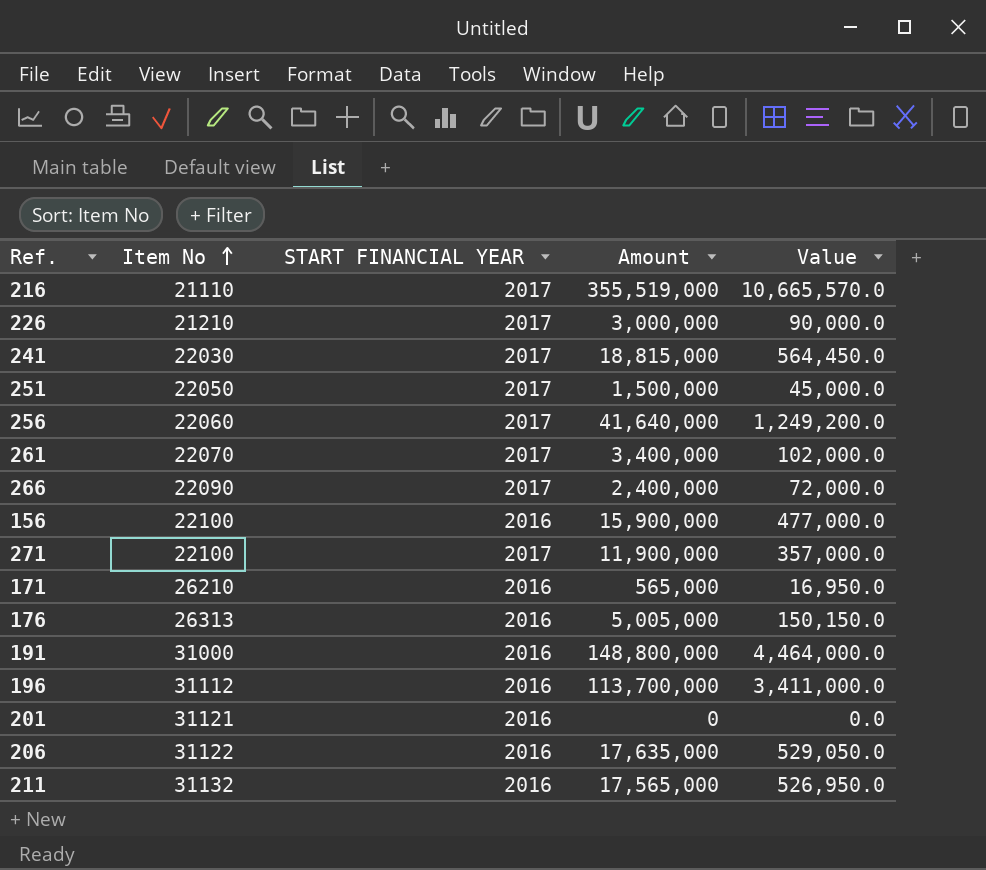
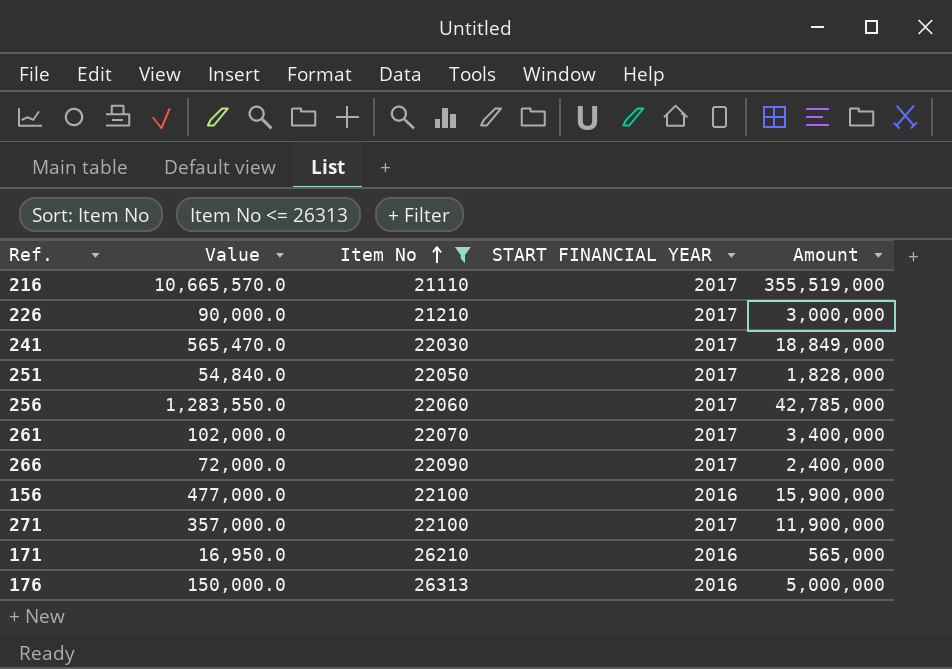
filter: none -> Item No <= 26313
column Value | position: 5 -> 2
241 | Value: 564,450.0 -> 565,470.0
241 | Amount: 18,815,000 -> 18,849,000
251 | Value: 45,000.0 -> 54,840.0
251 | Amount: 1,500,000 -> 1,828,000
256 | Value: 1,249,200.0 -> 1,283,550.0
256 | Amount: 41,640,000 -> 42,785,000
176 | Value: 150,150.0 -> 150,000.0
176 | Amount: 5,005,000 -> 5,000,000

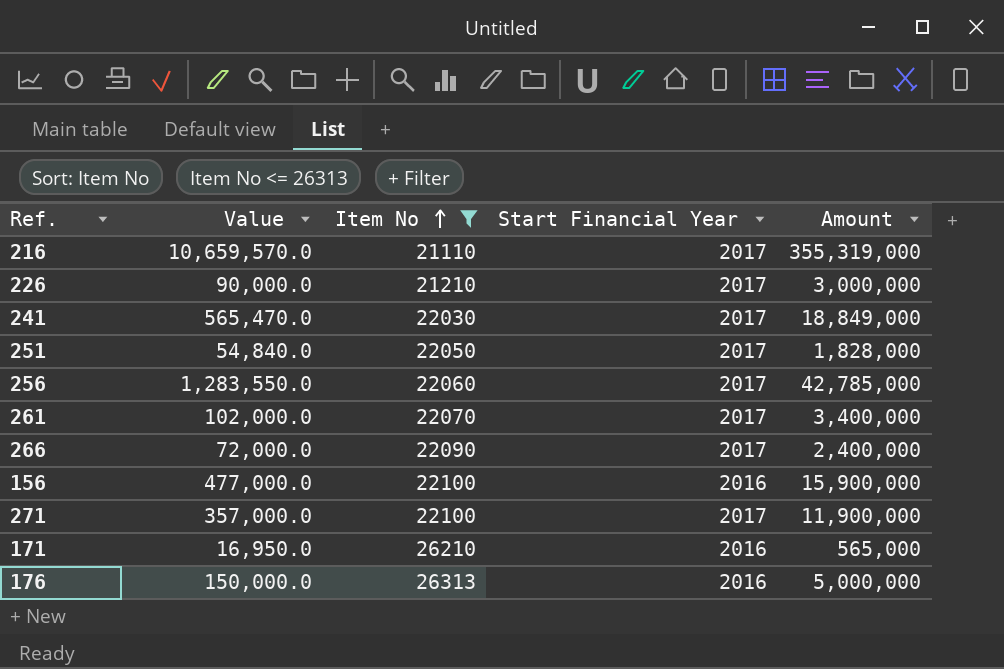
column name: START FINANCIAL YEAR -> Start Financial Year
216 | Value: 10,665,570.0 -> 10,659,570.0
216 | Amount: 355,519,000 -> 355,319,000

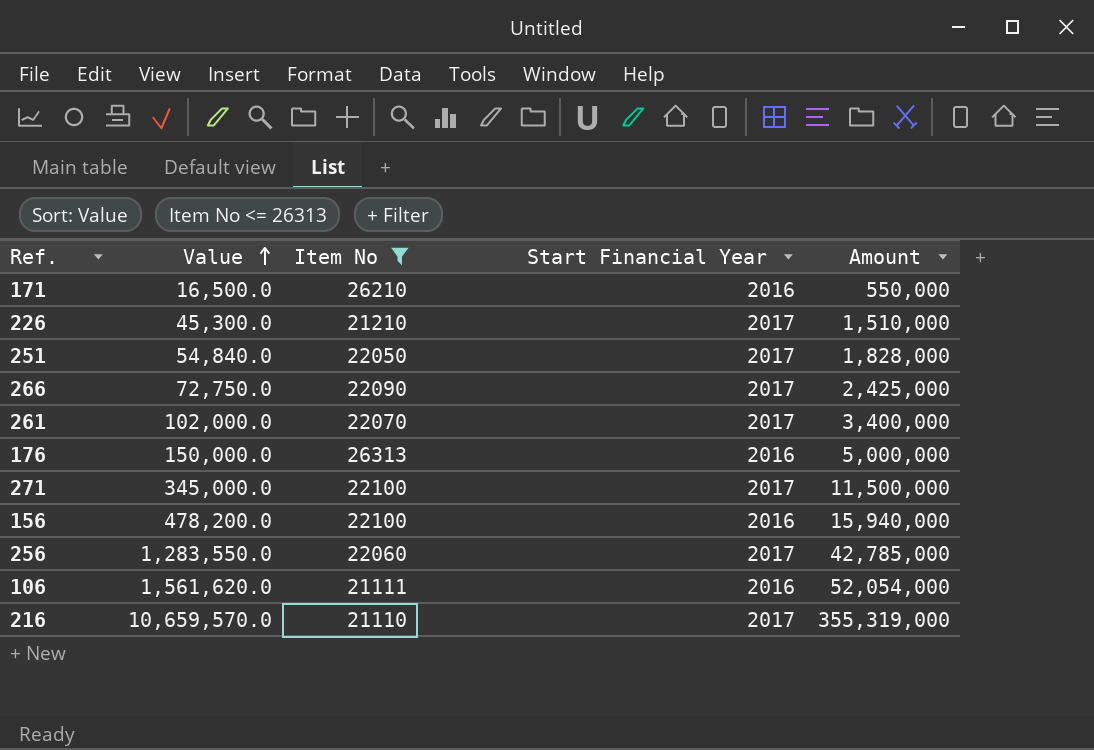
row order: Item No ascending -> Value ascending
row 241: 565,470.0 | 22030 | 2017 | 18,849,000 -> none
171 | Value: 16,950.0 -> 16,500.0
171 | Amount: 565,000 -> 550,000
226 | Value: 90,000.0 -> 45,300.0
226 | Amount: 3,000,000 -> 1,510,000
266 | Value: 72,000.0 -> 72,750.0
266 | Amount: 2,400,000 -> 2,425,000
271 | Value: 357,000.0 -> 345,000.0
271 | Amount: 11,900,000 -> 11,500,000
156 | Value: 477,000.0 -> 478,200.0
156 | Amount: 15,900,000 -> 15,940,000
row 106: none -> 1,561,620.0 | 21111 | 2016 | 52,054,000

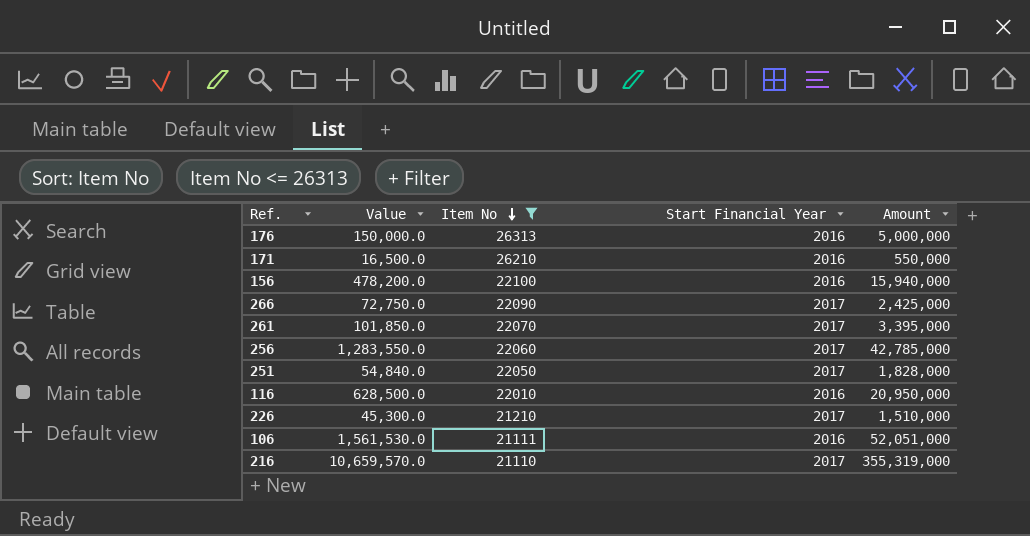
row order: Value ascending -> Item No descending
row 271: 345,000.0 | 22100 | 2017 | 11,500,000 -> none
261 | Value: 102,000.0 -> 101,850.0
261 | Amount: 3,400,000 -> 3,395,000
row 116: none -> 628,500.0 | 22010 | 2016 | 20,950,000
106 | Value: 1,561,620.0 -> 1,561,530.0
106 | Amount: 52,054,000 -> 52,051,000

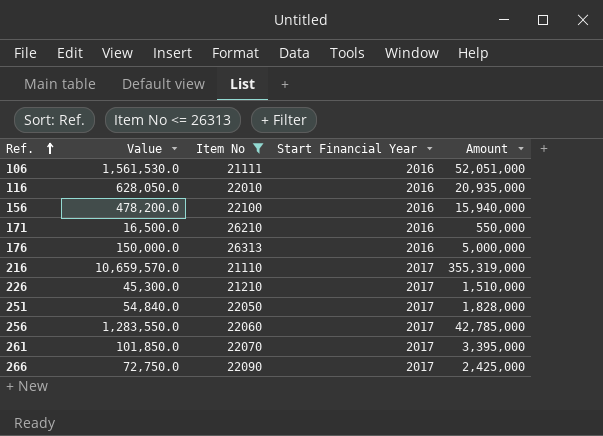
row order: Item No descending -> Ref. ascending
116 | Value: 628,500.0 -> 628,050.0
116 | Amount: 20,950,000 -> 20,935,000

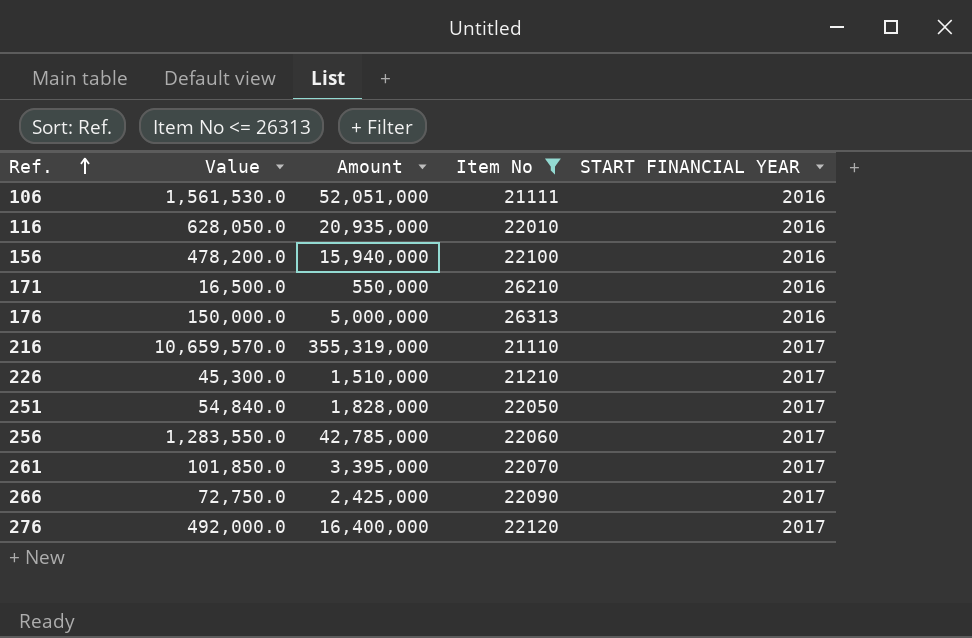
column Amount | position: 5 -> 3
column name: Start Financial Year -> START FINANCIAL YEAR
row 276: none -> 492,000.0 | 16,400,000 | 22120 | 2017

